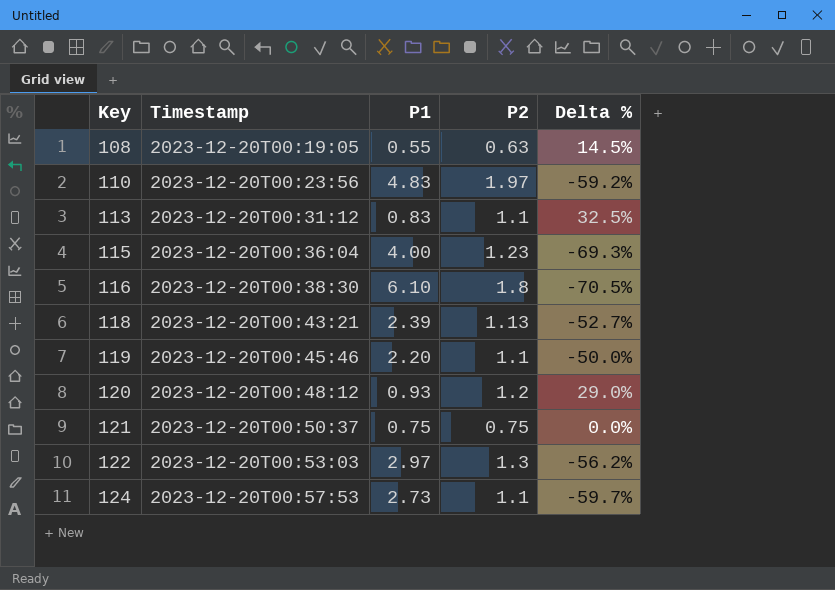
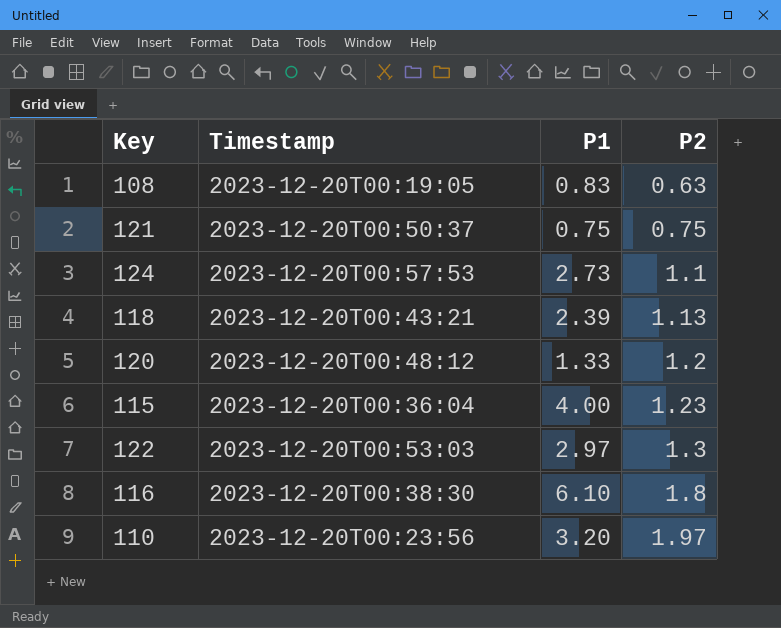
row order: Key ascending -> P2 ascending
column Delta % | formula: ([P2] - [P1]) / [P1] -> none
row 113: 2023-12-20T00:31:12 | 0.83 | 1.1 | 32.5% -> none
row 119: 2023-12-20T00:45:46 | 2.20 | 1.1 | -50.0% -> none
108 | P1: 0.55 -> 0.83
120 | P1: 0.93 -> 1.33
110 | P1: 4.83 -> 3.20

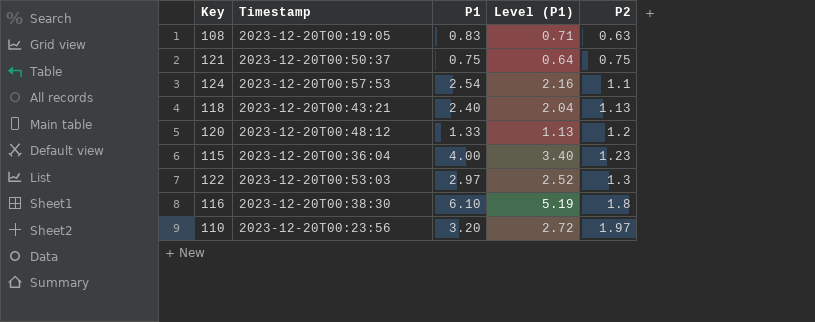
column Level (P1) | formula: none -> [P1] * 0.85
124 | P1: 2.73 -> 2.54
118 | P1: 2.39 -> 2.40

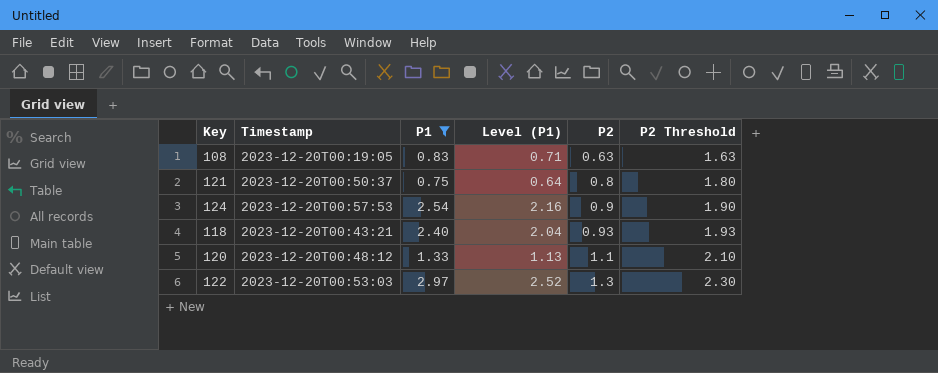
filter: none -> P1 <= 2.97
column P2 Threshold | formula: none -> [P2] + 1
121 | P2: 0.75 -> 0.8
124 | P2: 1.1 -> 0.9
118 | P2: 1.13 -> 0.93
120 | P2: 1.2 -> 1.1

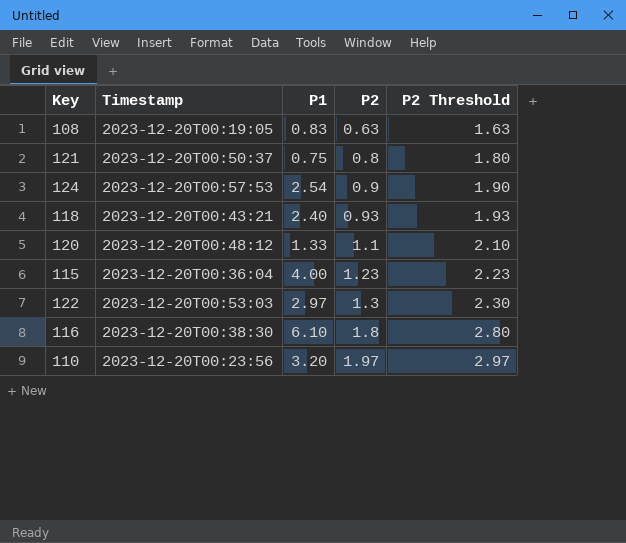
filter: P1 <= 2.97 -> none
column Level (P1) | formula: [P1] * 0.85 -> none

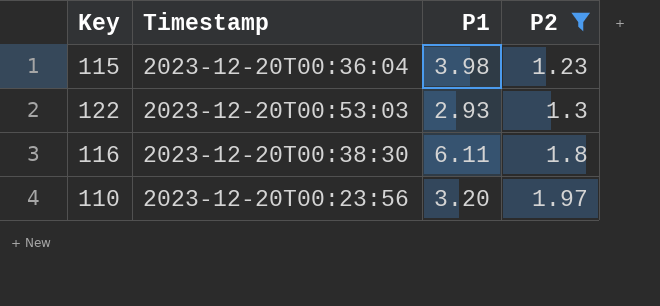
filter: none -> P2 >= 1.23
column P2 Threshold | formula: [P2] + 1 -> none
115 | P1: 4.00 -> 3.98
122 | P1: 2.97 -> 2.93
116 | P1: 6.10 -> 6.11

